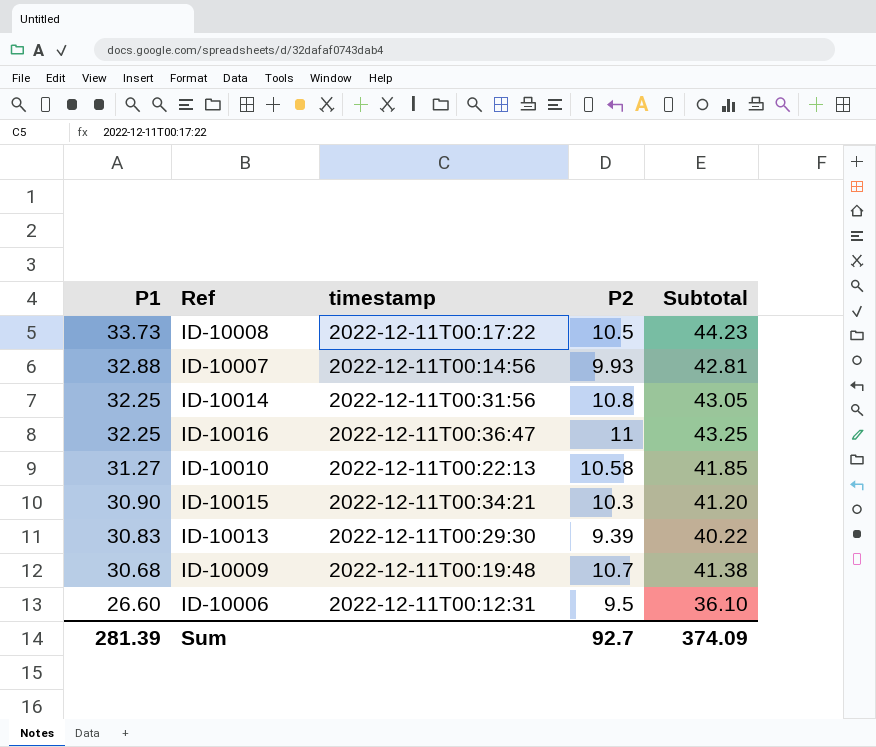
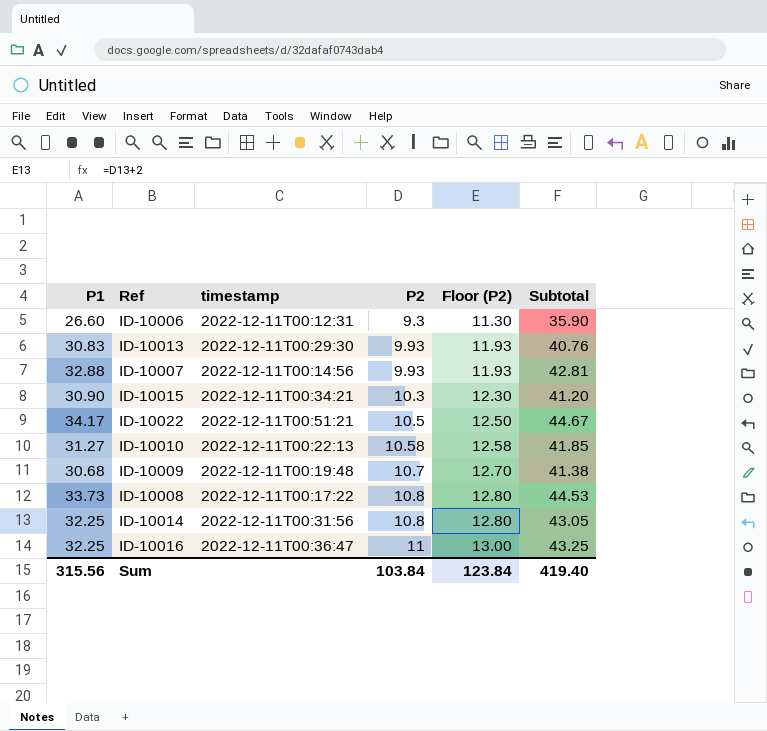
row order: P1 descending -> P2 ascending
column Floor (P2) | formula: none -> [P2] + 2
ID-10006 | P2: 9.5 -> 9.3
ID-10006 | Subtotal: 36.10 -> 35.90
ID-10013 | P2: 9.39 -> 9.93
ID-10013 | Subtotal: 40.22 -> 40.76
row ID-10022: none -> 34.17 | 2022-12-11T00:51:21 | 10.5 | 12.50 | 44.67
ID-10008 | P2: 10.5 -> 10.8
ID-10008 | Subtotal: 44.23 -> 44.53
Sum | P1: 281.39 -> 315.56
Sum | P2: 92.7 -> 103.84
Sum | Subtotal: 374.09 -> 419.40

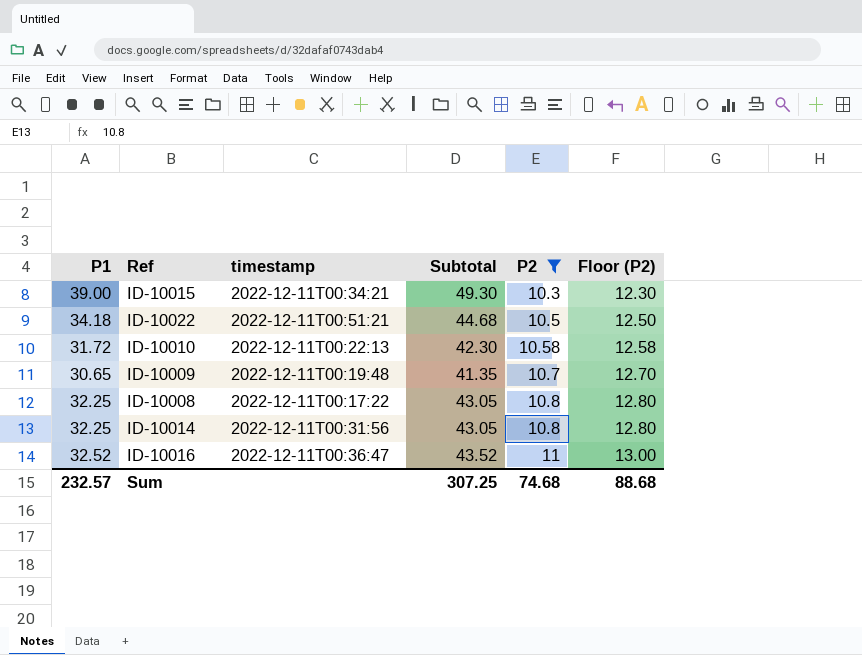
filter: none -> P2 >= 10.3
column Subtotal | position: 6 -> 4
ID-10015 | P1: 30.90 -> 39.00
ID-10015 | Subtotal: 41.20 -> 49.30
ID-10022 | P1: 34.17 -> 34.18
ID-10022 | Subtotal: 44.67 -> 44.68
ID-10010 | P1: 31.27 -> 31.72
ID-10010 | Subtotal: 41.85 -> 42.30
ID-10009 | P1: 30.68 -> 30.65
ID-10009 | Subtotal: 41.38 -> 41.35
ID-10008 | P1: 33.73 -> 32.25
ID-10008 | Subtotal: 44.53 -> 43.05
ID-10016 | P1: 32.25 -> 32.52
ID-10016 | Subtotal: 43.25 -> 43.52
Sum | P1: 315.56 -> 232.57
Sum | Subtotal: 419.40 -> 307.25
Sum | P2: 103.84 -> 74.68
Sum | Floor (P2): 123.84 -> 88.68

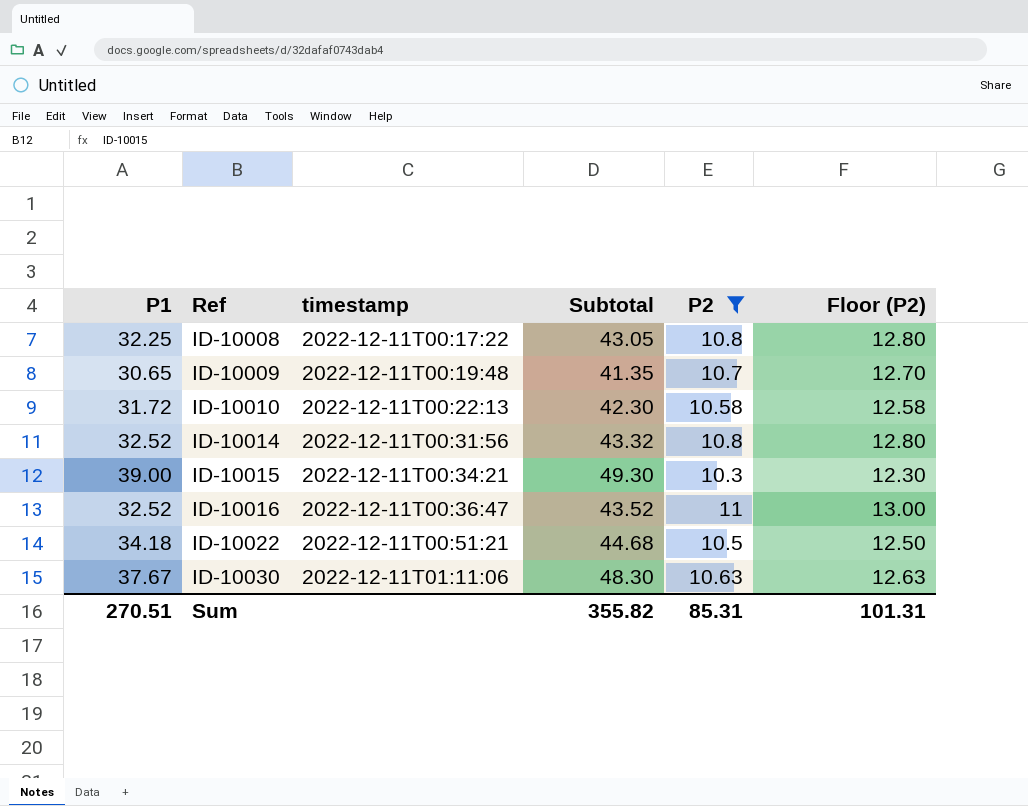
row order: P2 ascending -> Ref ascending
ID-10014 | P1: 32.25 -> 32.52
ID-10014 | Subtotal: 43.05 -> 43.32
row ID-10030: none -> 37.67 | 2022-12-11T01:11:06 | 48.30 | 10.63 | 12.63
Sum | P1: 232.57 -> 270.51
Sum | Subtotal: 307.25 -> 355.82
Sum | P2: 74.68 -> 85.31
Sum | Floor (P2): 88.68 -> 101.31

